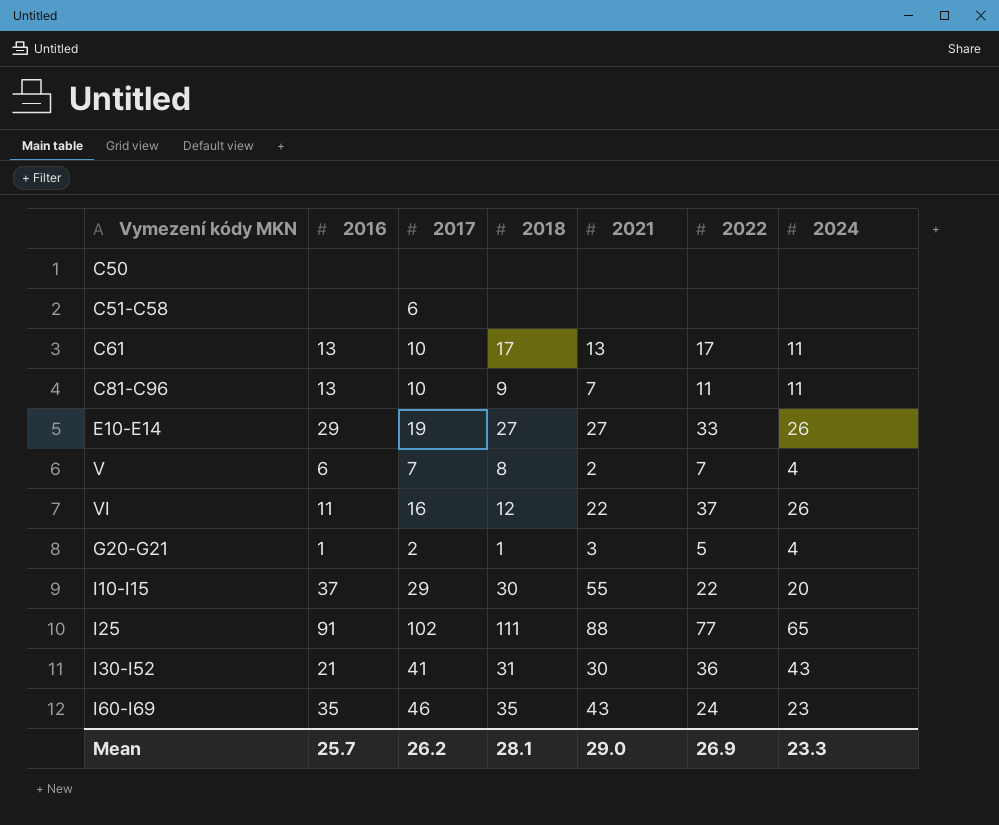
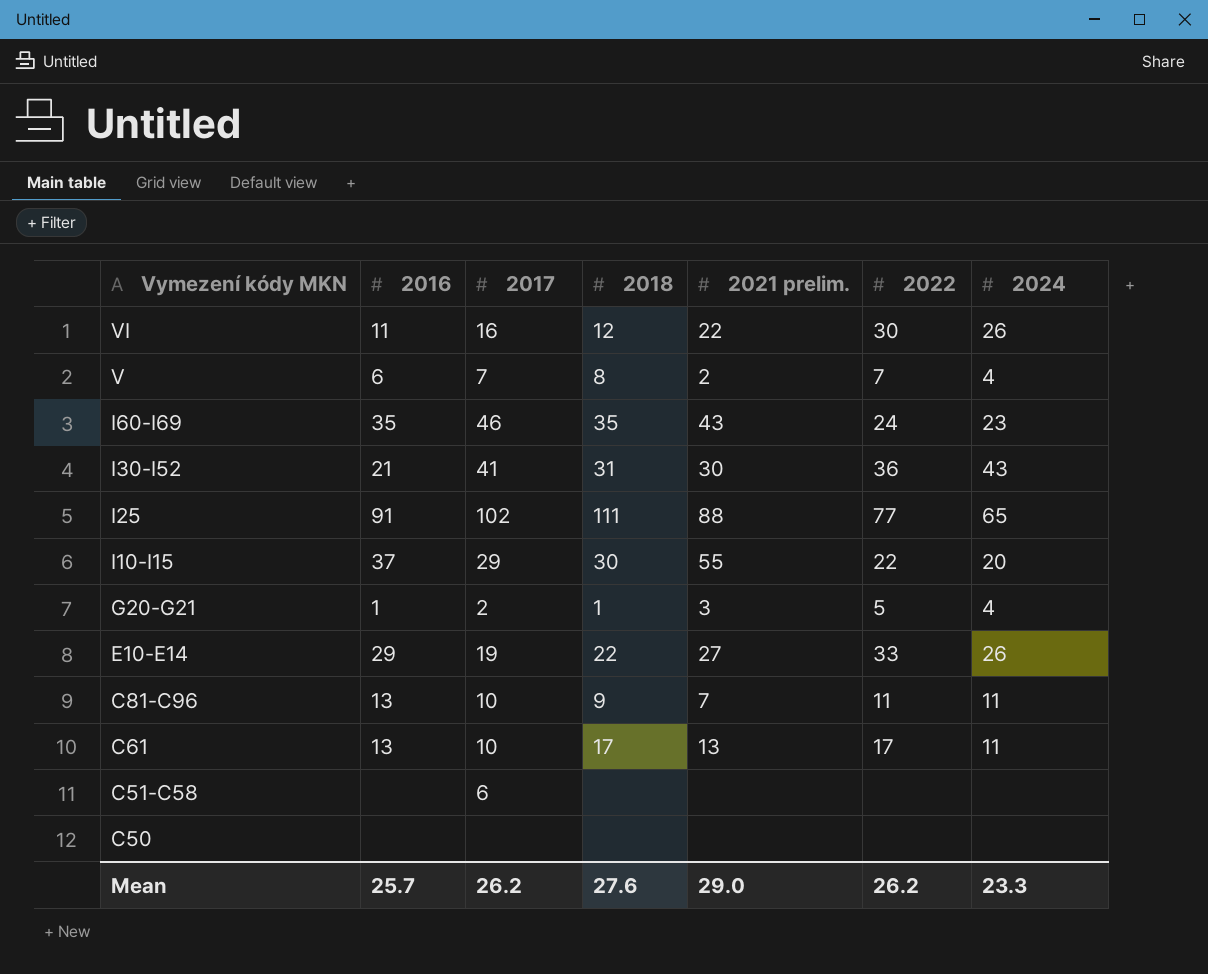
row order: none -> Vymezení kódy MKN descending
column name: 2021 -> 2021 prelim.
VI | 2022: 37 -> 30
E10-E14 | 2018: 27 -> 22
Mean | 2018: 28.1 -> 27.6
Mean | 2022: 26.9 -> 26.2

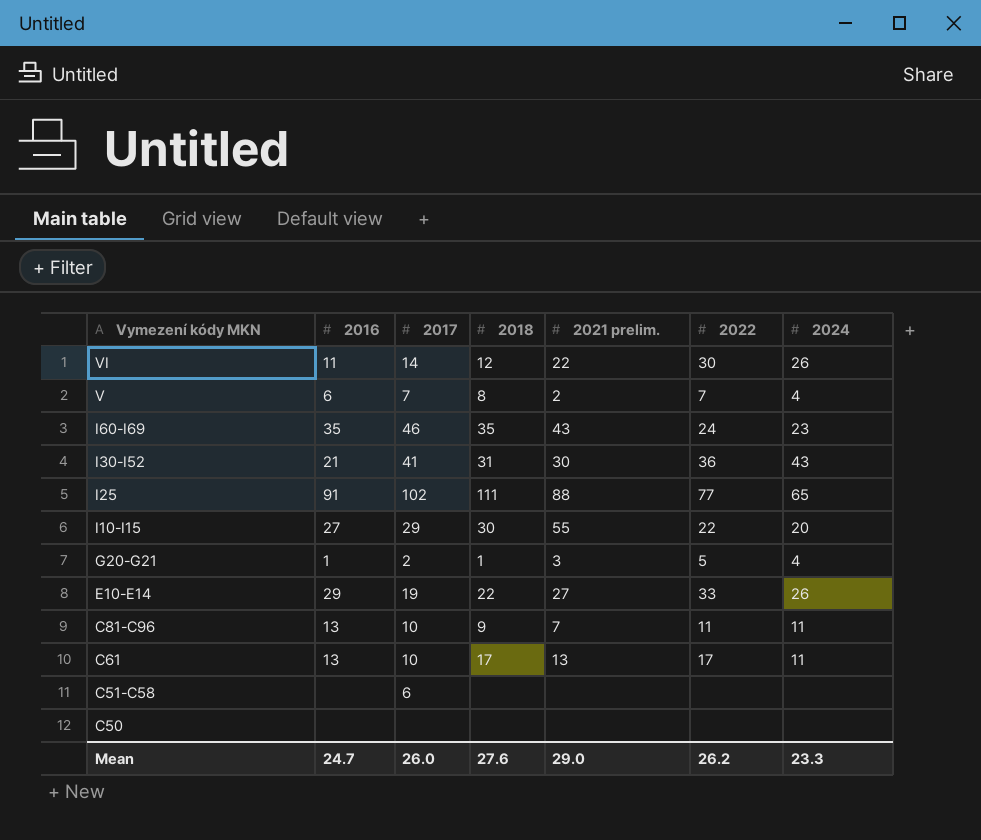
VI | 2017: 16 -> 14
I10-I15 | 2016: 37 -> 27
Mean | 2016: 25.7 -> 24.7
Mean | 2017: 26.2 -> 26.0

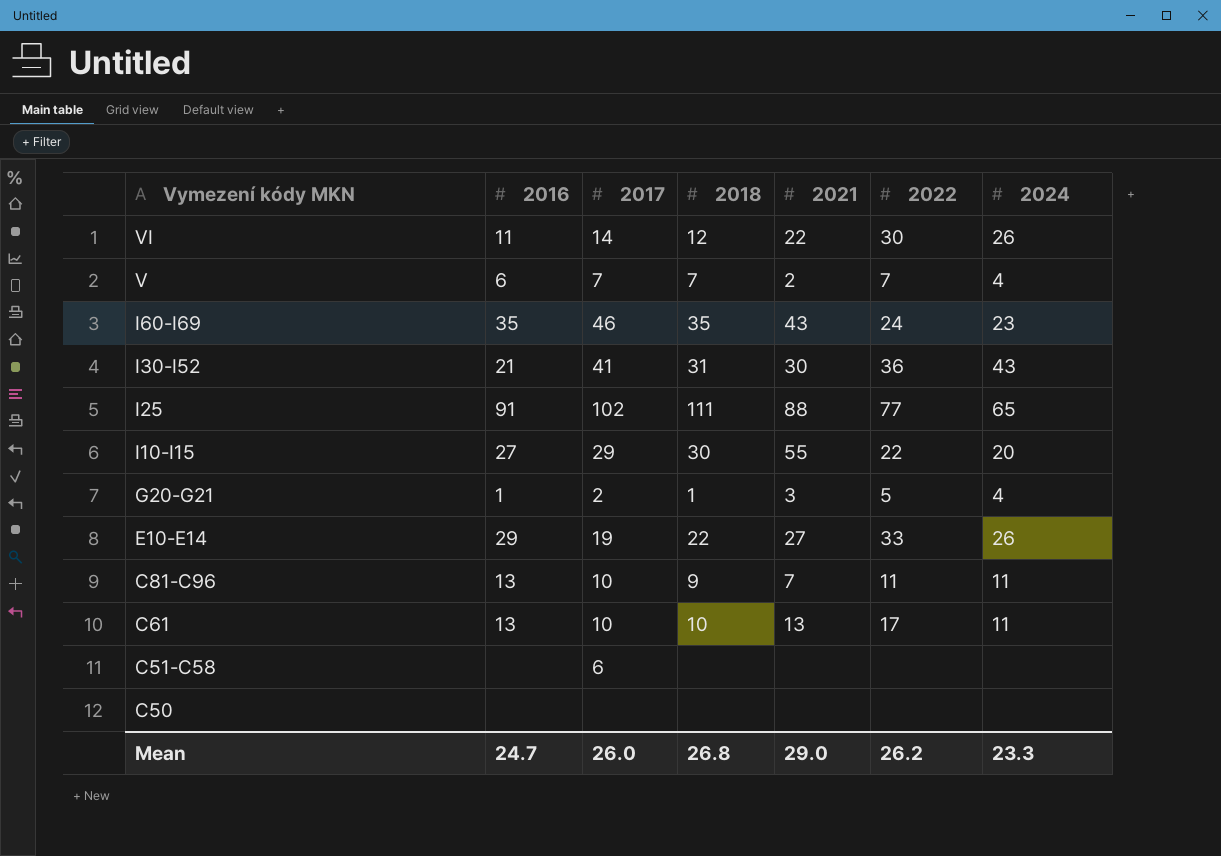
column name: 2021 prelim. -> 2021
V | 2018: 8 -> 7
C61 | 2018: 17 -> 10
Mean | 2018: 27.6 -> 26.8

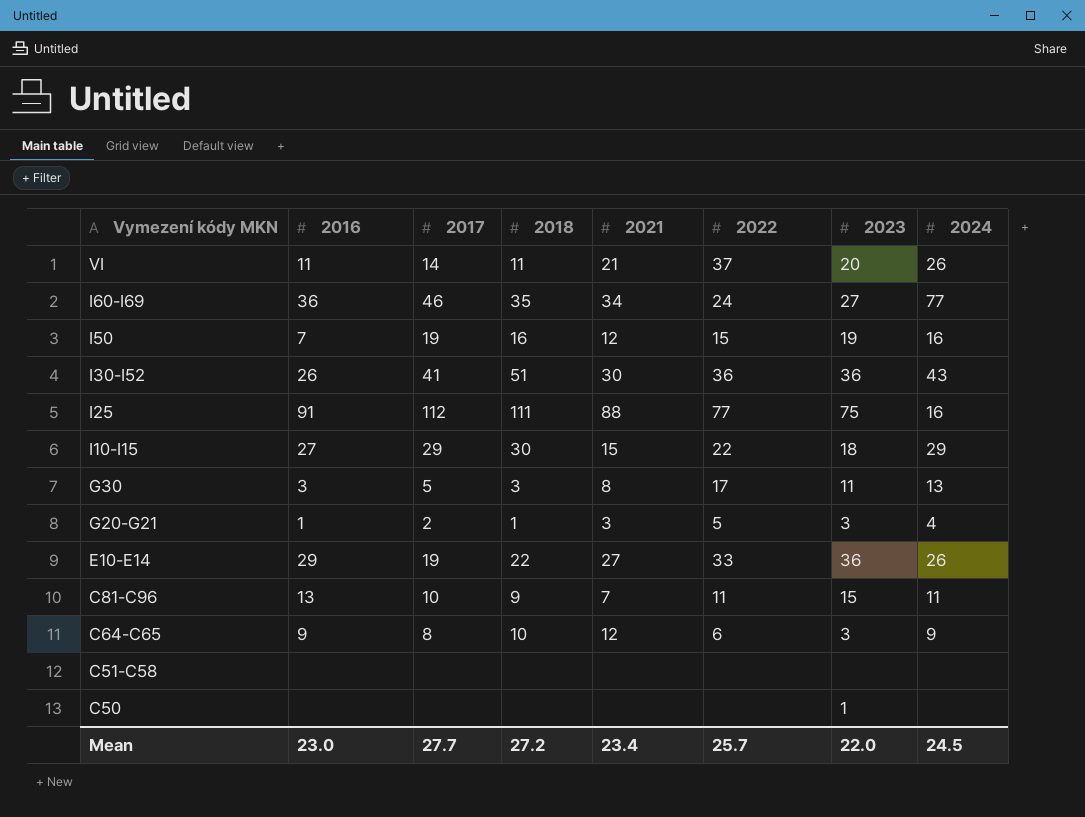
column 2023 | position: none -> 7
row V: 6 | 7 | 7 | 2 | 7 | 4 -> none
row C61: 13 | 10 | 10 | 13 | 17 | 11 -> none
VI | 2018: 12 -> 11
VI | 2021: 22 -> 21
VI | 2022: 30 -> 37
I60-I69 | 2016: 35 -> 36
I60-I69 | 2021: 43 -> 34
I60-I69 | 2024: 23 -> 77
row I50: none -> 7 | 19 | 16 | 12 | 15 | 19 | 16
I30-I52 | 2016: 21 -> 26
I30-I52 | 2018: 31 -> 51
I25 | 2017: 102 -> 112
I25 | 2024: 65 -> 16
I10-I15 | 2021: 55 -> 15
I10-I15 | 2024: 20 -> 29
row G30: none -> 3 | 5 | 3 | 8 | 17 | 11 | 13
row C64-C65: none -> 9 | 8 | 10 | 12 | 6 | 3 | 9
C51-C58 | 2017: 6 -> none
Mean | 2016: 24.7 -> 23.0
Mean | 2017: 26.0 -> 27.7
Mean | 2018: 26.8 -> 27.2
Mean | 2021: 29.0 -> 23.4
Mean | 2022: 26.2 -> 25.7
Mean | 2024: 23.3 -> 24.5

